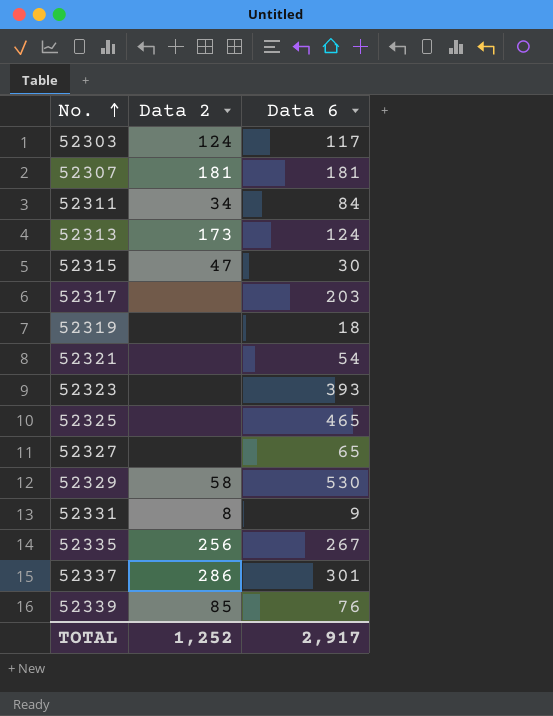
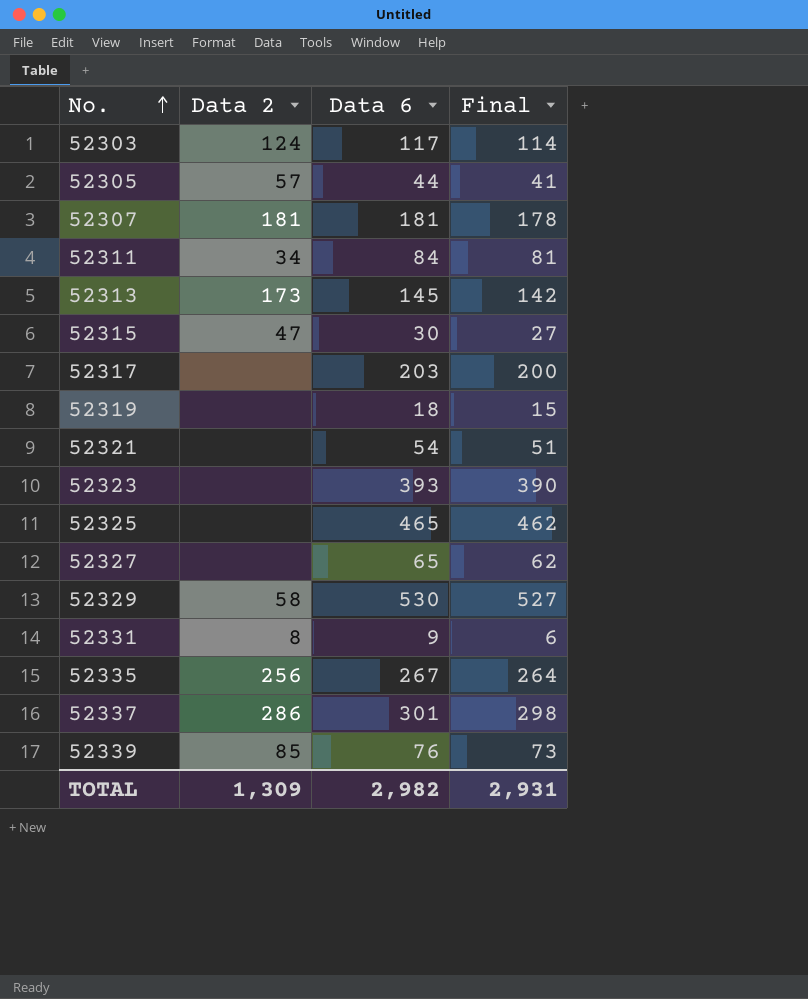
column Final | formula: none -> [Data 6] - 3
row 52305: none -> 57 | 44 | 41
52313 | Data 6: 124 -> 145
TOTAL | Data 2: 1,252 -> 1,309
TOTAL | Data 6: 2,917 -> 2,982

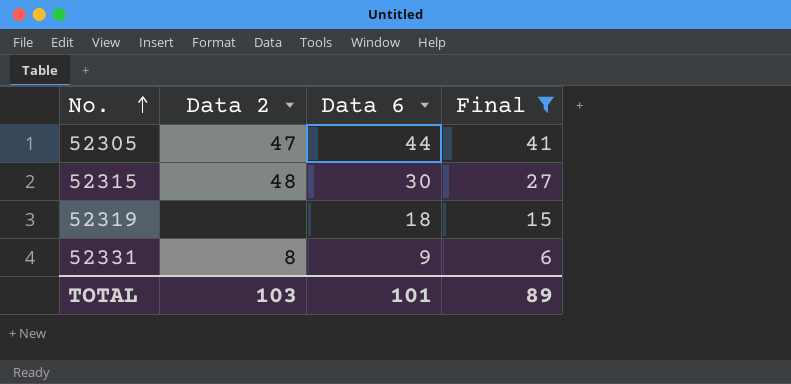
filter: none -> Final <= 41
52305 | Data 2: 57 -> 47
52315 | Data 2: 47 -> 48
TOTAL | Data 2: 1,309 -> 103
TOTAL | Data 6: 2,982 -> 101
TOTAL | Final: 2,931 -> 89

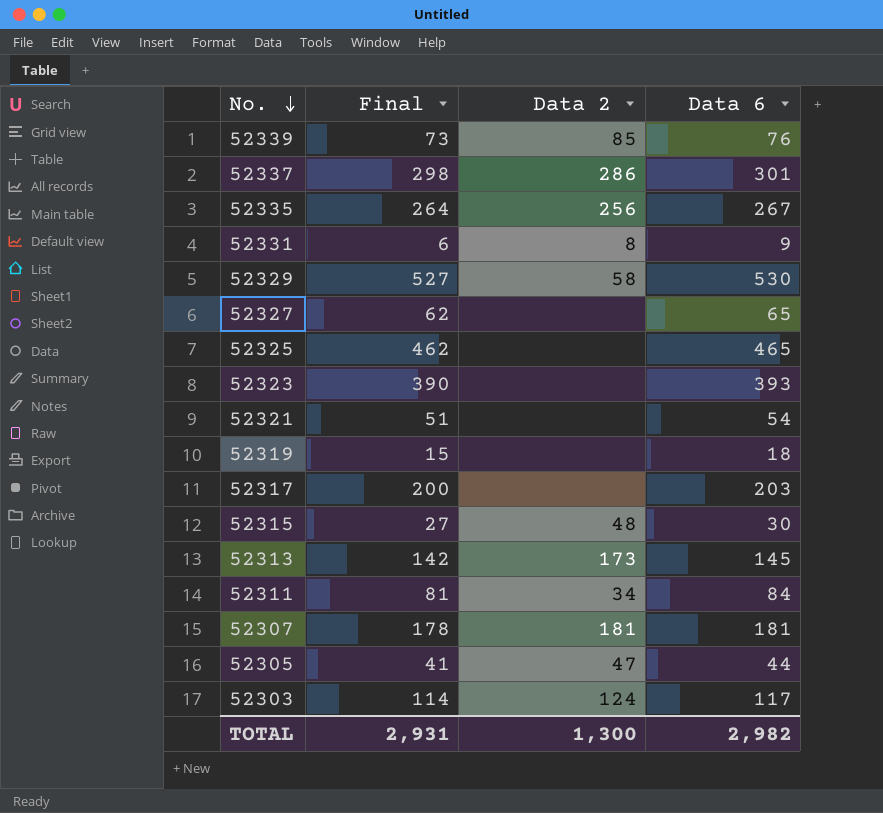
filter: Final <= 41 -> none
row order: No. ascending -> No. descending
column Final | position: 4 -> 2
TOTAL | Final: 89 -> 2,931
TOTAL | Data 2: 103 -> 1,300
TOTAL | Data 6: 101 -> 2,982

